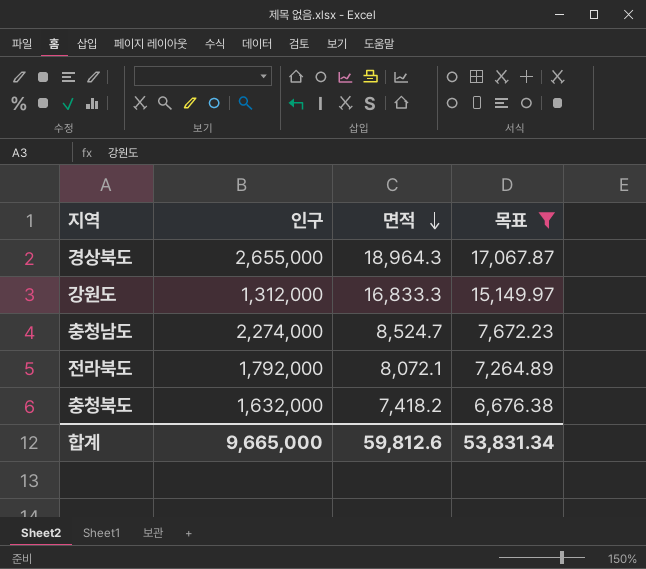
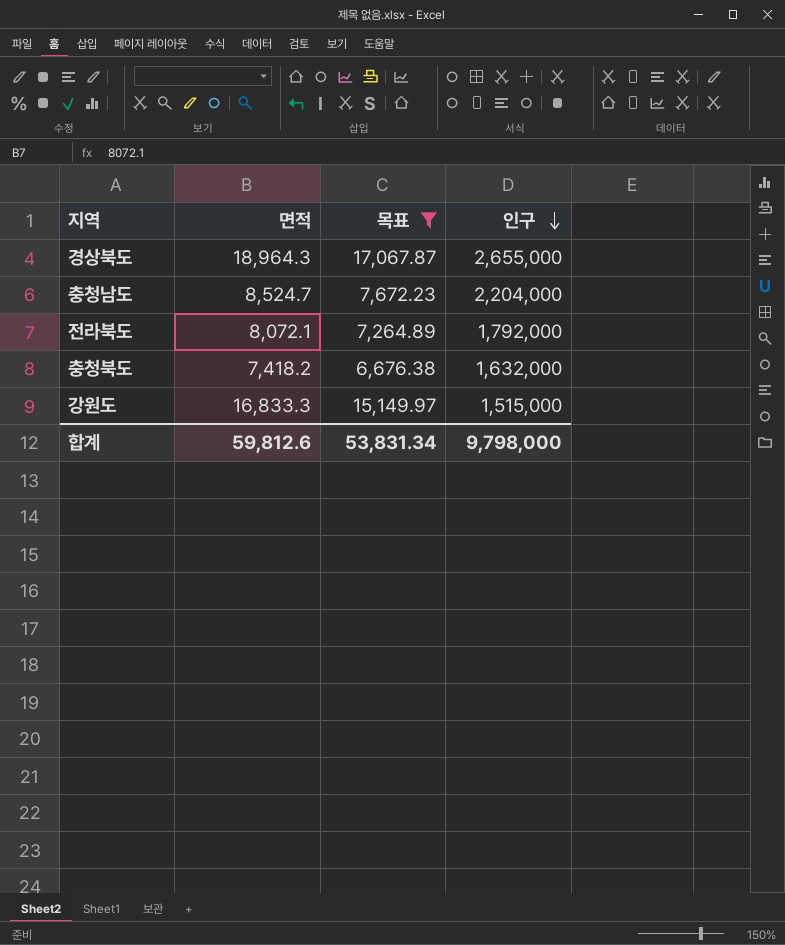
row order: 면적 descending -> 인구 descending
column 인구 | position: 2 -> 4
충청남도 | 인구: 2,274,000 -> 2,204,000
강원도 | 인구: 1,312,000 -> 1,515,000
합계 | 인구: 9,665,000 -> 9,798,000

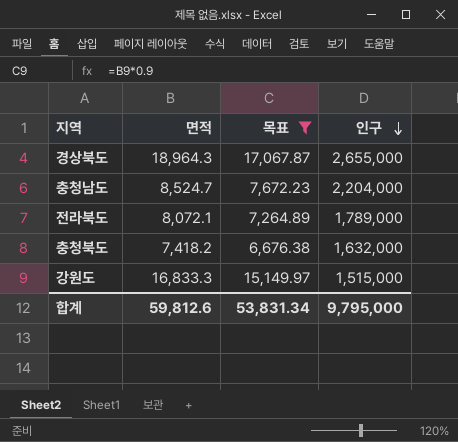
전라북도 | 인구: 1,792,000 -> 1,789,000
합계 | 인구: 9,798,000 -> 9,795,000

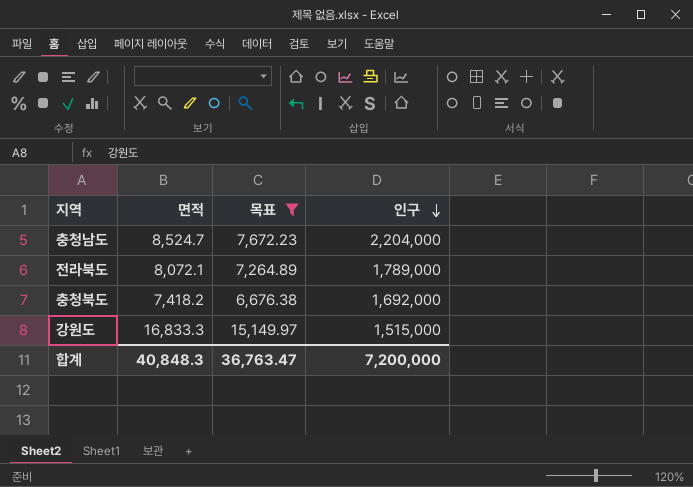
row 경상북도: 18,964.3 | 17,067.87 | 2,655,000 -> none
충청북도 | 인구: 1,632,000 -> 1,692,000
합계 | 면적: 59,812.6 -> 40,848.3
합계 | 목표: 53,831.34 -> 36,763.47
합계 | 인구: 9,795,000 -> 7,200,000

